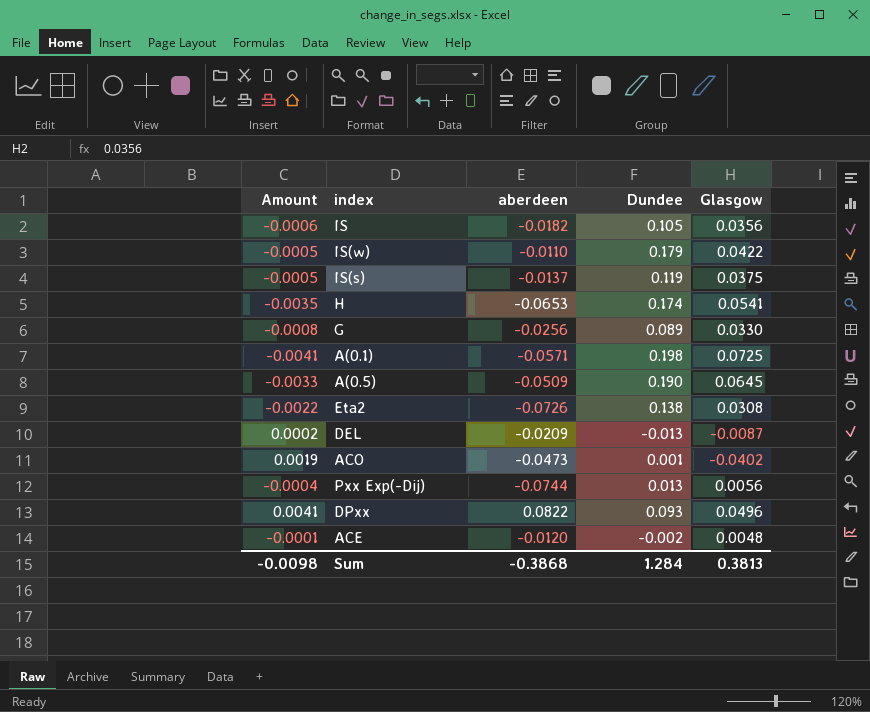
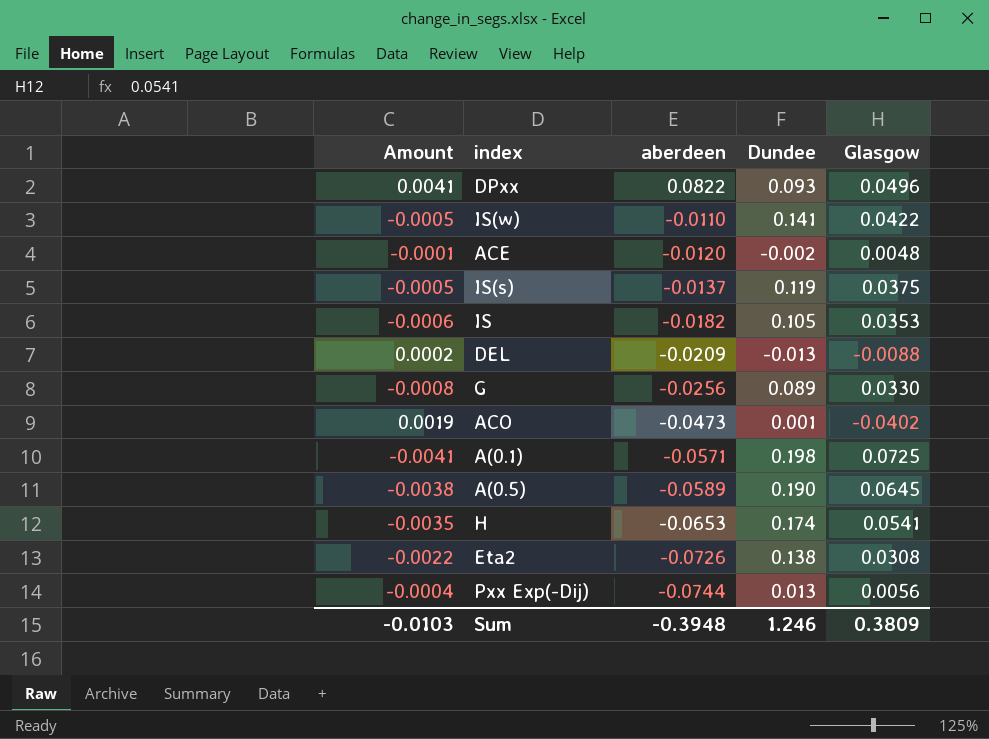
row order: none -> aberdeen descending
IS(w) | Dundee: 0.179 -> 0.141
IS | Glasgow: 0.0356 -> 0.0353
DEL | Glasgow: -0.0087 -> -0.0088
A(0.5) | Amount: -0.0033 -> -0.0038
A(0.5) | aberdeen: -0.0509 -> -0.0589
Sum | Amount: -0.0098 -> -0.0103
Sum | aberdeen: -0.3868 -> -0.3948
Sum | Dundee: 1.284 -> 1.246
Sum | Glasgow: 0.3813 -> 0.3809

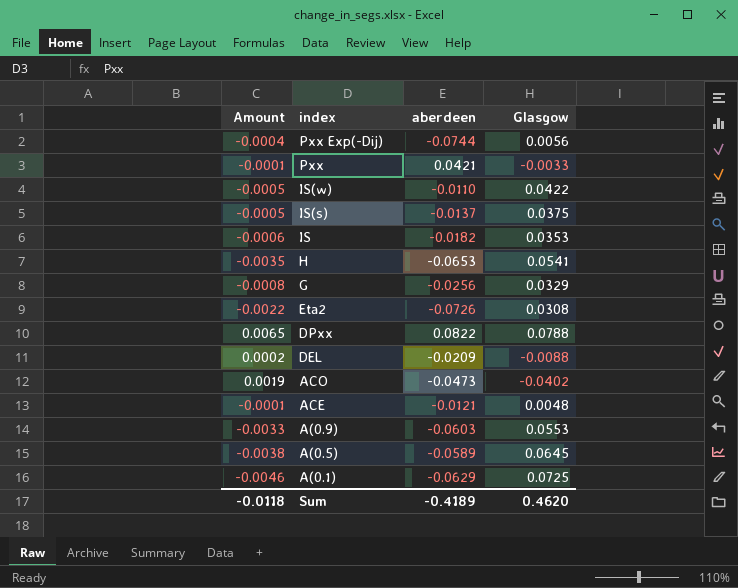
row order: aberdeen descending -> index descending
column Dundee | position: 4 -> none
row Pxx: none -> -0.0001 | 0.0421 | -0.0033
G | Glasgow: 0.0330 -> 0.0329
DPxx | Amount: 0.0041 -> 0.0065
DPxx | Glasgow: 0.0496 -> 0.0788
ACE | aberdeen: -0.0120 -> -0.0121
row A(0.9): none -> -0.0033 | -0.0603 | 0.0553
A(0.1) | Amount: -0.0041 -> -0.0046
A(0.1) | aberdeen: -0.0571 -> -0.0629
Sum | Amount: -0.0103 -> -0.0118
Sum | aberdeen: -0.3948 -> -0.4189
Sum | Glasgow: 0.3809 -> 0.4620

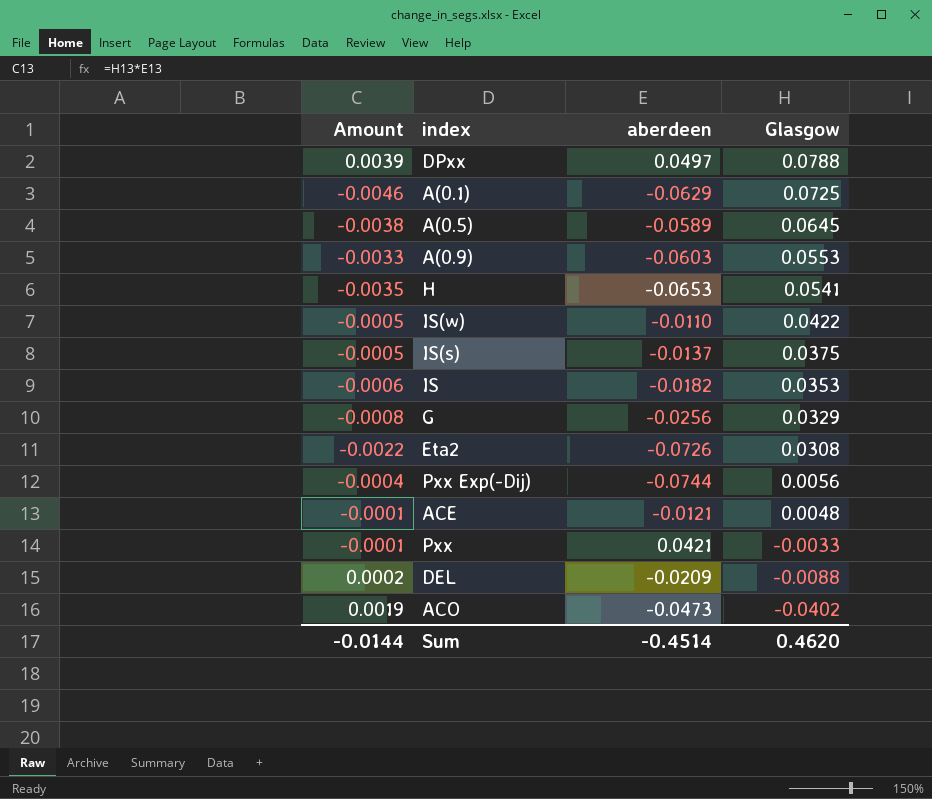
row order: index descending -> Glasgow descending
DPxx | Amount: 0.0065 -> 0.0039
DPxx | aberdeen: 0.0822 -> 0.0497
Sum | Amount: -0.0118 -> -0.0144
Sum | aberdeen: -0.4189 -> -0.4514

